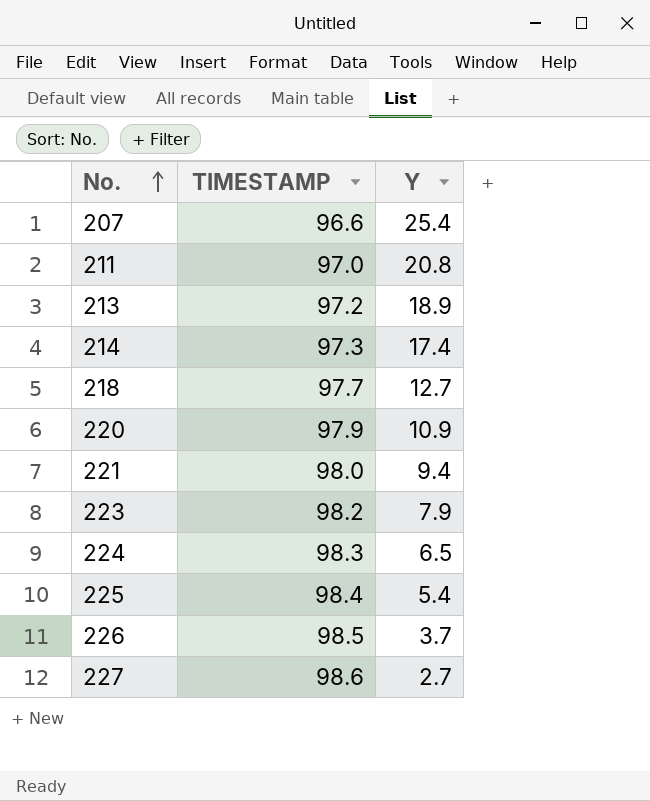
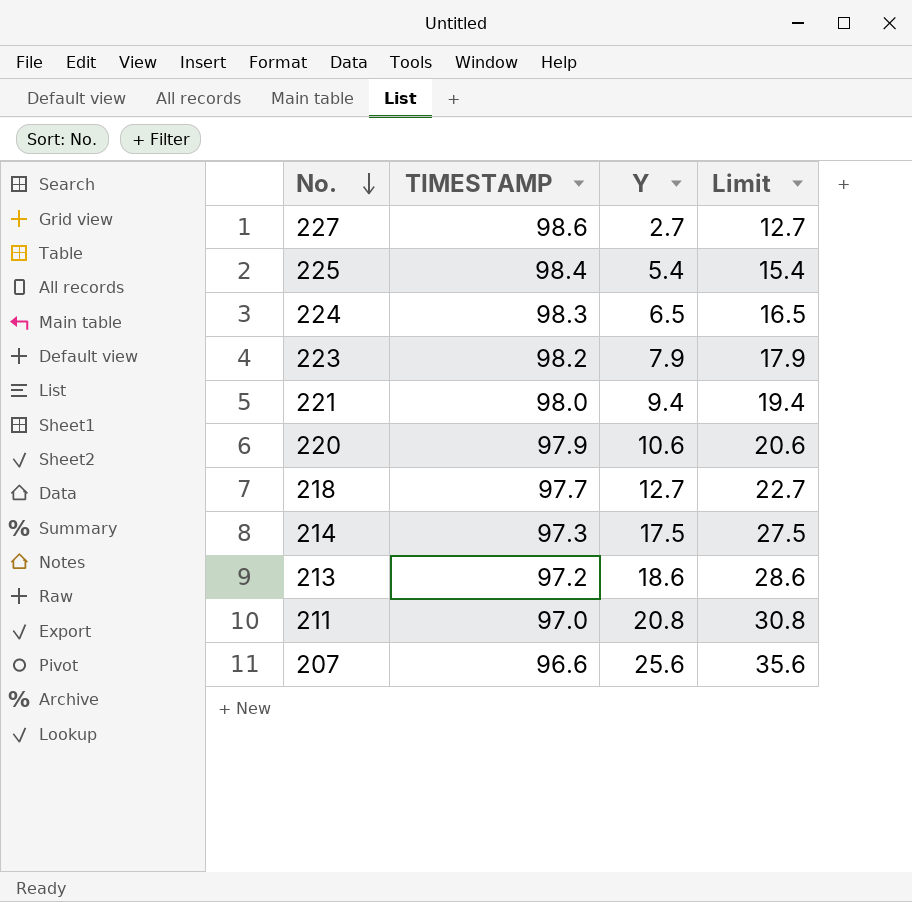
row order: No. ascending -> No. descending
column Limit | formula: none -> [Y] + 10
row 226: 98.5 | 3.7 -> none
220 | Y: 10.9 -> 10.6
214 | Y: 17.4 -> 17.5
213 | Y: 18.9 -> 18.6
207 | Y: 25.4 -> 25.6

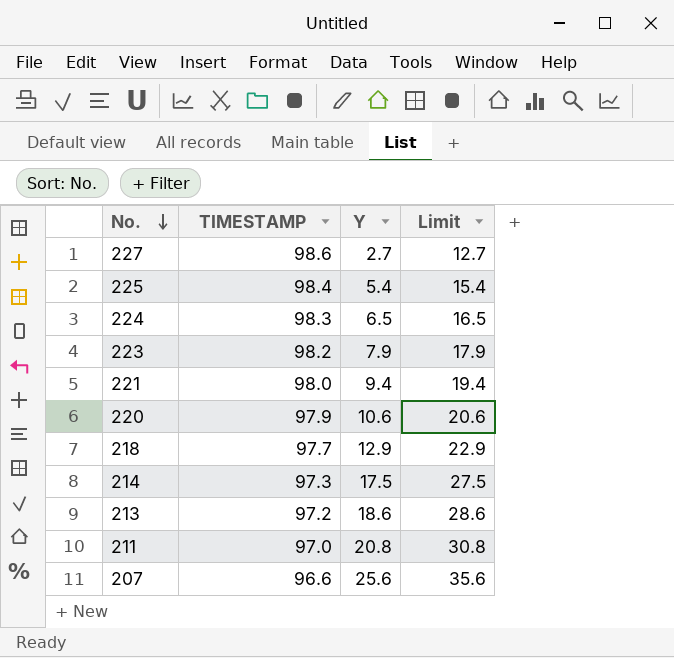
218 | Y: 12.7 -> 12.9
218 | Limit: 22.7 -> 22.9

